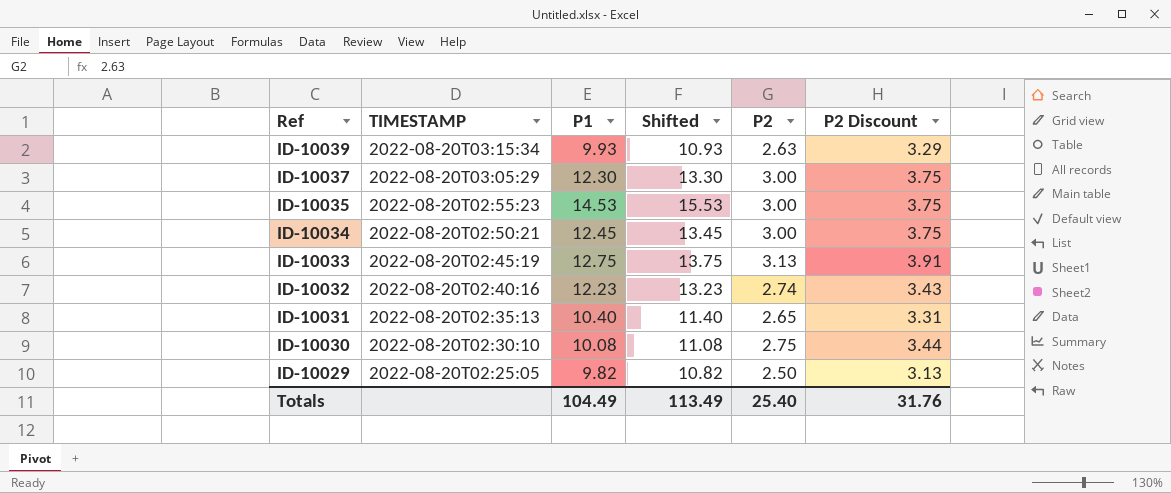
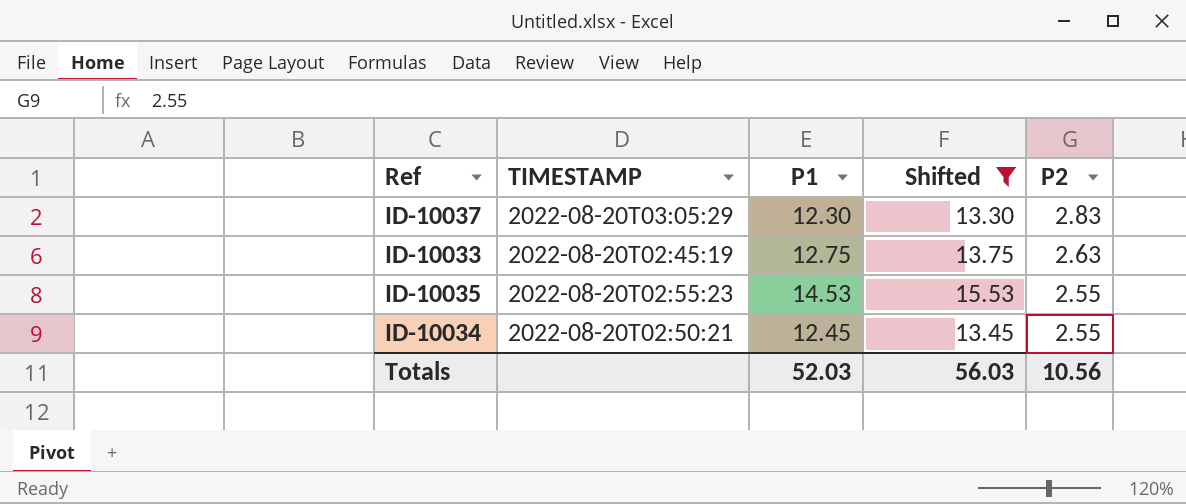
filter: none -> Shifted >= 13.30
row order: Ref descending -> P2 descending
column P2 Discount | formula: [P2] * 1.25 -> none
ID-10037 | P2: 3.00 -> 2.83
ID-10033 | P2: 3.13 -> 2.63
ID-10035 | P2: 3.00 -> 2.55
ID-10034 | P2: 3.00 -> 2.55
Totals | P1: 104.49 -> 52.03
Totals | Shifted: 113.49 -> 56.03
Totals | P2: 25.40 -> 10.56

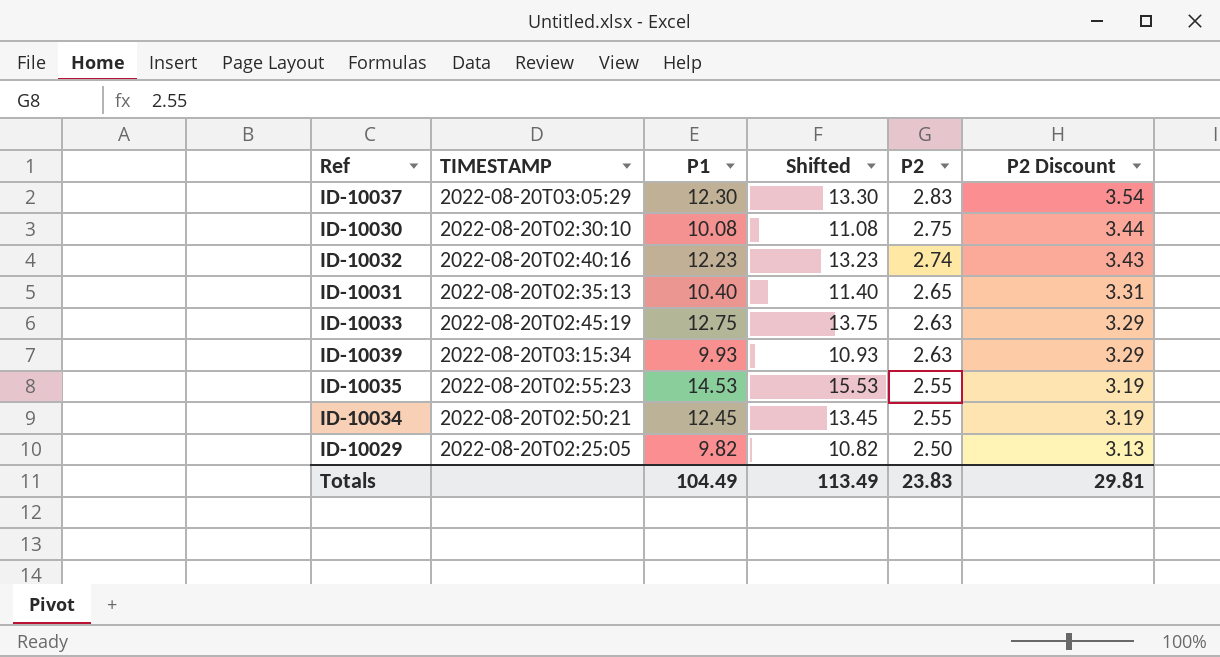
filter: Shifted >= 13.30 -> none
column P2 Discount | formula: none -> [P2] * 1.25
Totals | P1: 52.03 -> 104.49
Totals | Shifted: 56.03 -> 113.49
Totals | P2: 10.56 -> 23.83

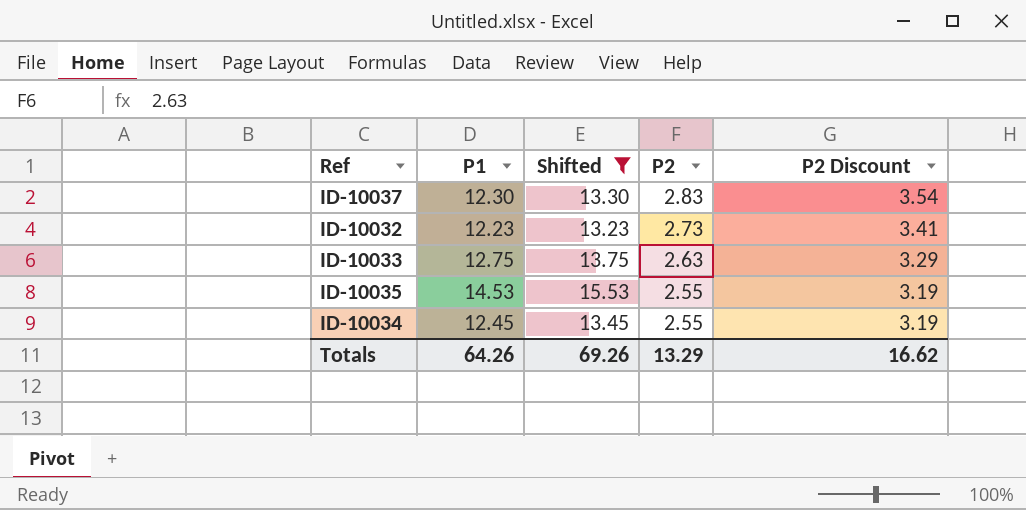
filter: none -> Shifted >= 13.23
column TIMESTAMP | position: 2 -> none
ID-10032 | P2: 2.74 -> 2.73
ID-10032 | P2 Discount: 3.43 -> 3.41
Totals | P1: 104.49 -> 64.26
Totals | Shifted: 113.49 -> 69.26
Totals | P2: 23.83 -> 13.29
Totals | P2 Discount: 29.81 -> 16.62

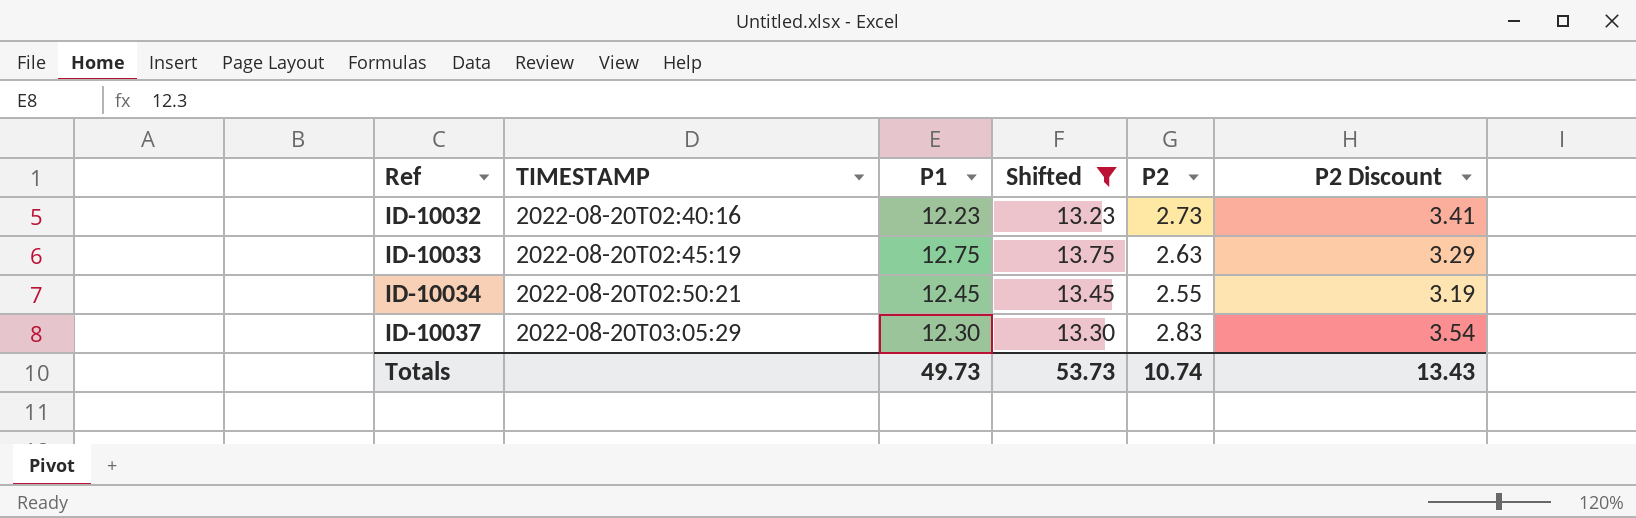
row order: P2 descending -> Ref ascending
column TIMESTAMP | position: none -> 2
row ID-10035: 14.53 | 15.53 | 2.55 | 3.19 -> none
Totals | P1: 64.26 -> 49.73
Totals | Shifted: 69.26 -> 53.73
Totals | P2: 13.29 -> 10.74
Totals | P2 Discount: 16.62 -> 13.43

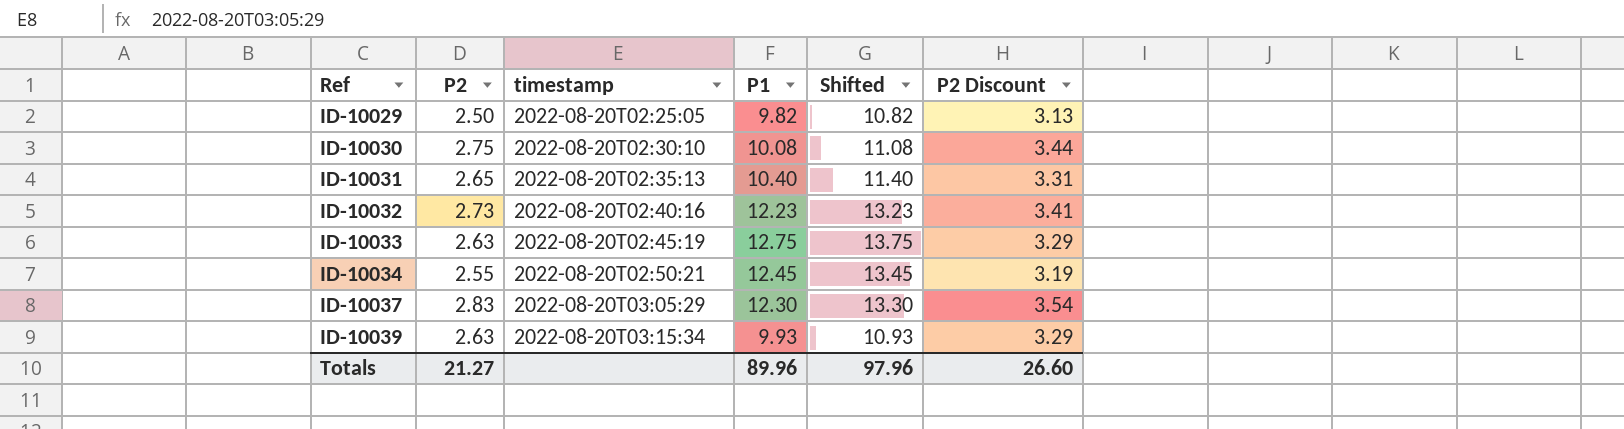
filter: Shifted >= 13.23 -> none
column P2 | position: 5 -> 2
column name: TIMESTAMP -> timestamp
Totals | P2: 10.74 -> 21.27
Totals | P1: 49.73 -> 89.96
Totals | Shifted: 53.73 -> 97.96
Totals | P2 Discount: 13.43 -> 26.60

